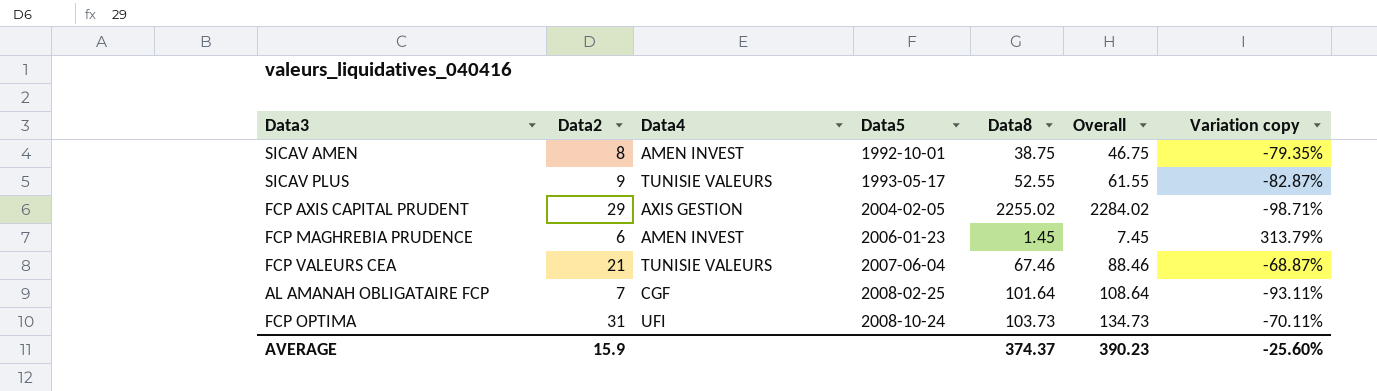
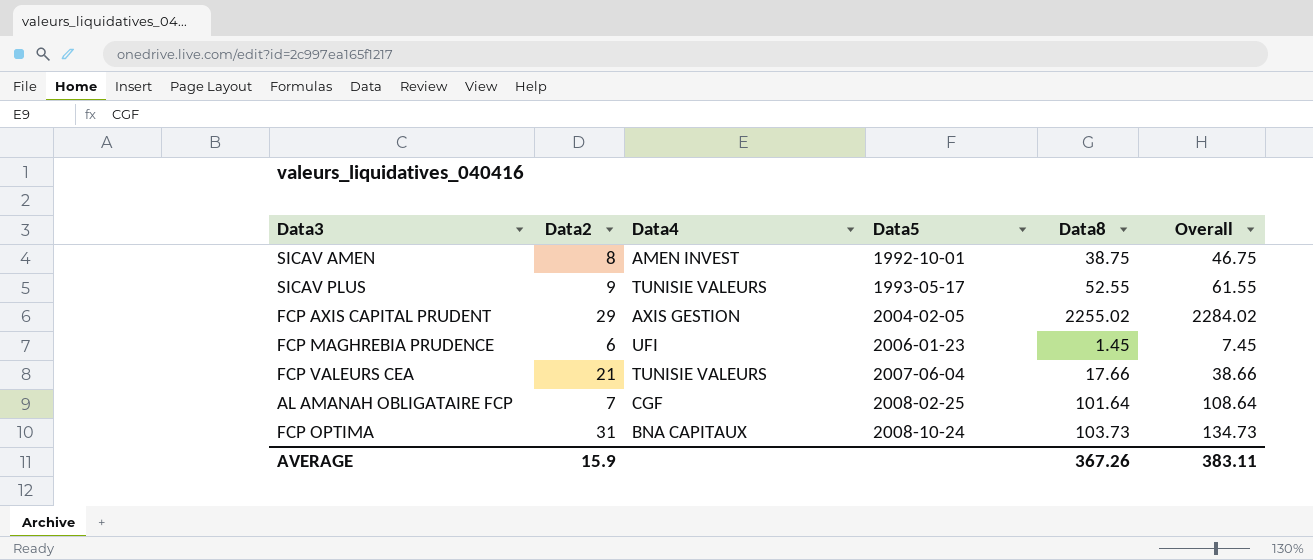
column Variation copy | formula: ([Data2] - [Data8]) / [Data8] -> none
FCP MAGHREBIA PRUDENCE | Data4: AMEN INVEST -> UFI
FCP VALEURS CEA | Data8: 67.46 -> 17.66
FCP VALEURS CEA | Overall: 88.46 -> 38.66
FCP OPTIMA | Data4: UFI -> BNA CAPITAUX
AVERAGE | Data8: 374.37 -> 367.26
AVERAGE | Overall: 390.23 -> 383.11

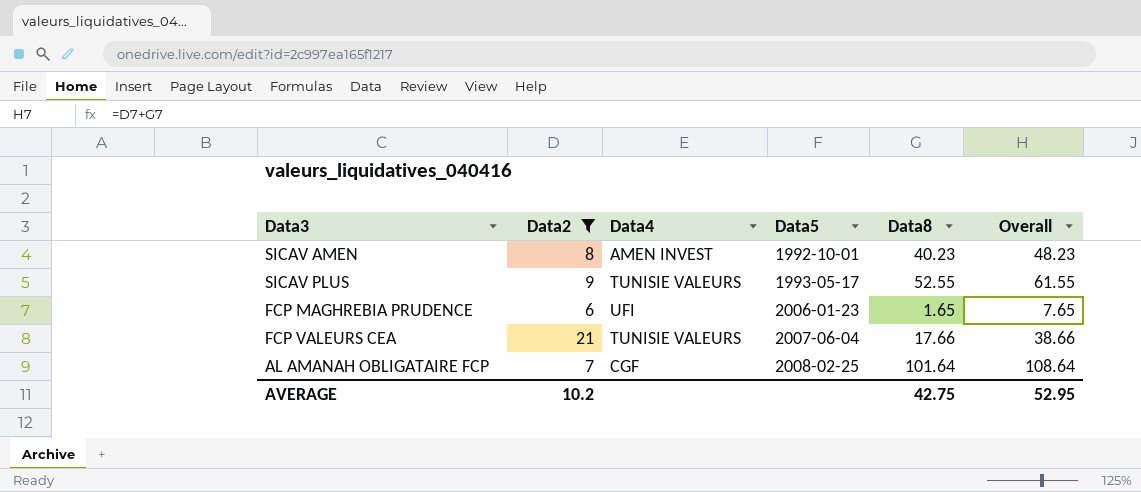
filter: none -> Data2 <= 21
SICAV AMEN | Data8: 38.75 -> 40.23
SICAV AMEN | Overall: 46.75 -> 48.23
FCP MAGHREBIA PRUDENCE | Data8: 1.45 -> 1.65
FCP MAGHREBIA PRUDENCE | Overall: 7.45 -> 7.65
AVERAGE | Data2: 15.9 -> 10.2
AVERAGE | Data8: 367.26 -> 42.75
AVERAGE | Overall: 383.11 -> 52.95

